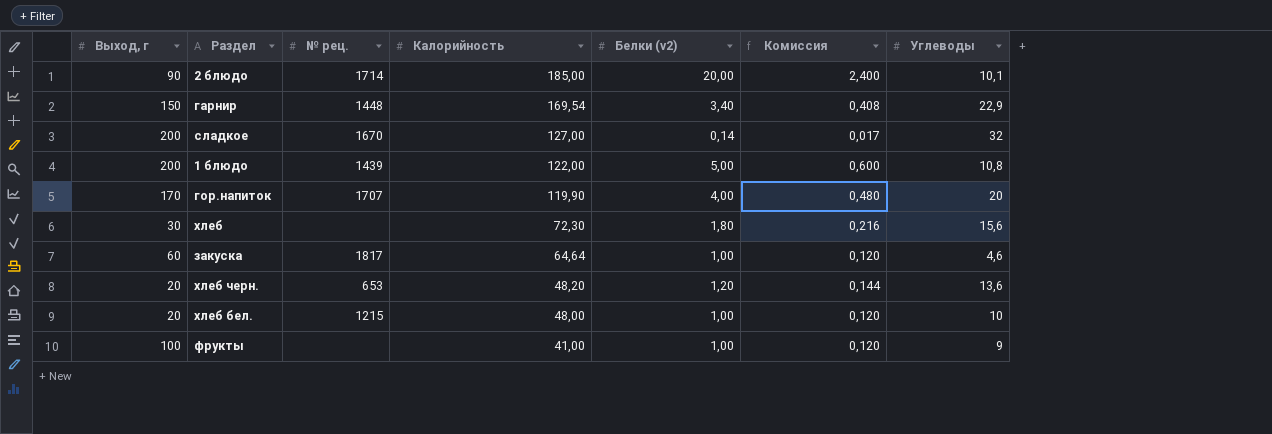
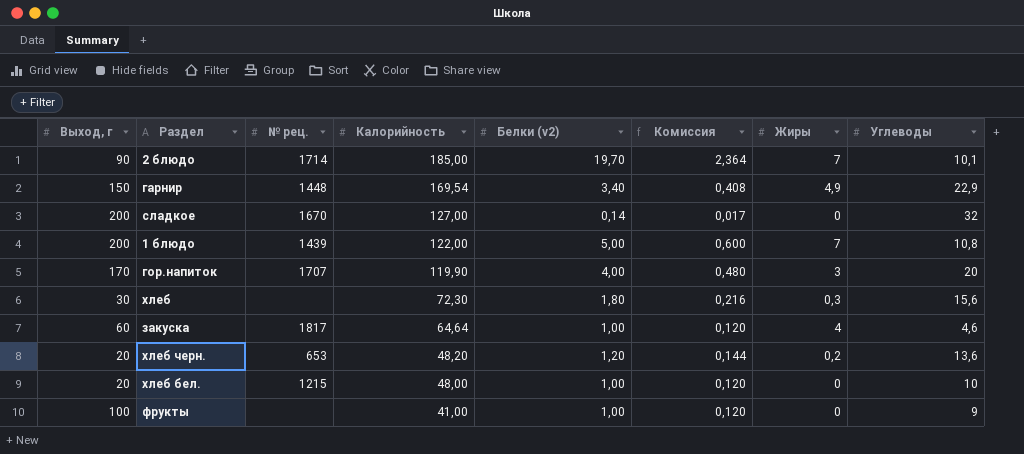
column Жиры | position: none -> 7
2 блюдо | Белки (v2): 20,00 -> 19,70
2 блюдо | Комиссия: 2,400 -> 2,364

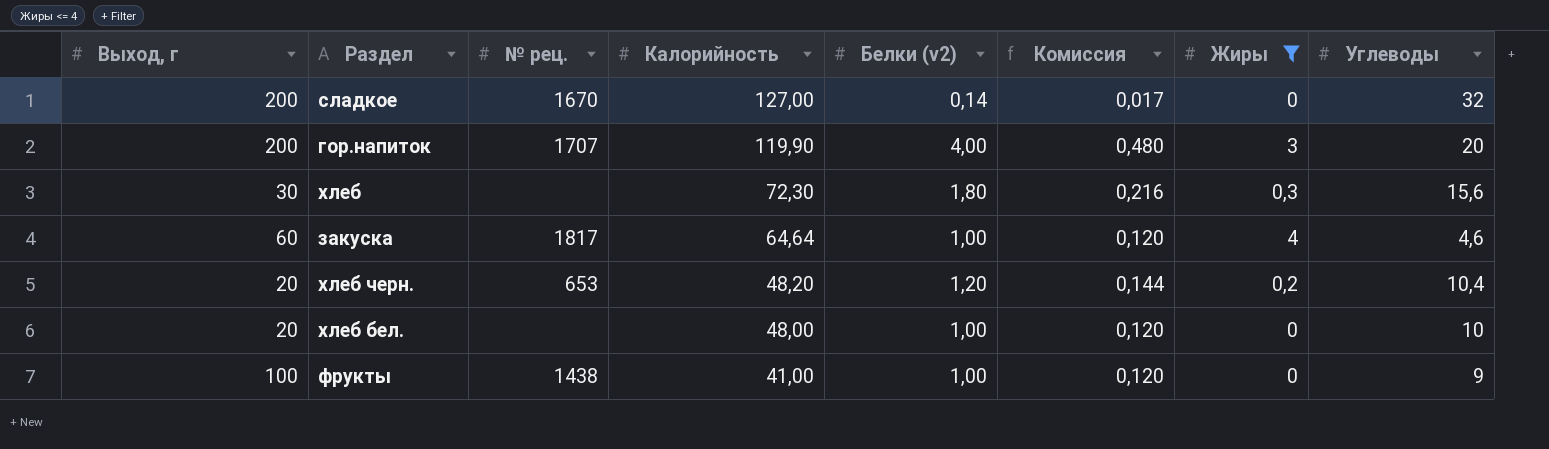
filter: none -> Жиры <= 4
гор.напиток | Выход, г: 170 -> 200
хлеб черн. | Углеводы: 13,6 -> 10,4
хлеб бел. | № рец.: 1215 -> none
фрукты | № рец.: none -> 1438

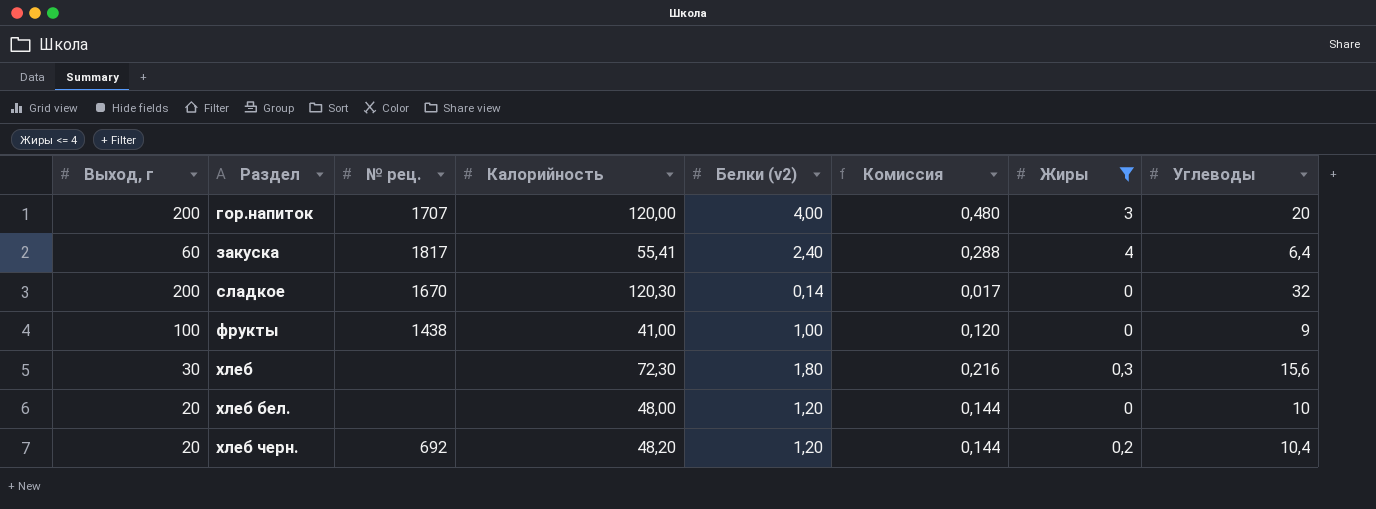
row order: Калорийность descending -> Раздел ascending
гор.напиток | Калорийность: 119,90 -> 120,00
закуска | Калорийность: 64,64 -> 55,41
закуска | Белки (v2): 1,00 -> 2,40
закуска | Комиссия: 0,120 -> 0,288
закуска | Углеводы: 4,6 -> 6,4
сладкое | Калорийность: 127,00 -> 120,30
хлеб бел. | Белки (v2): 1,00 -> 1,20
хлеб бел. | Комиссия: 0,120 -> 0,144
хлеб черн. | № рец.: 653 -> 692

